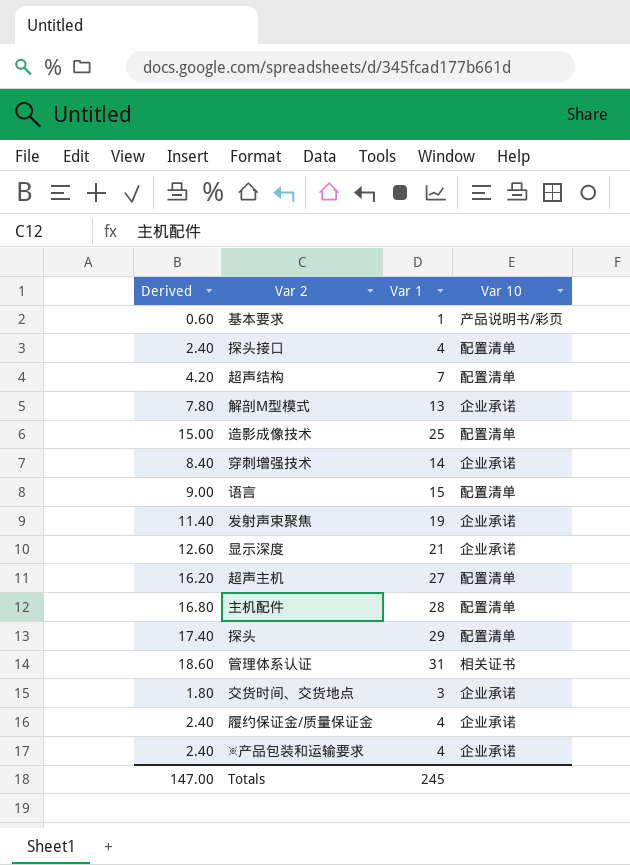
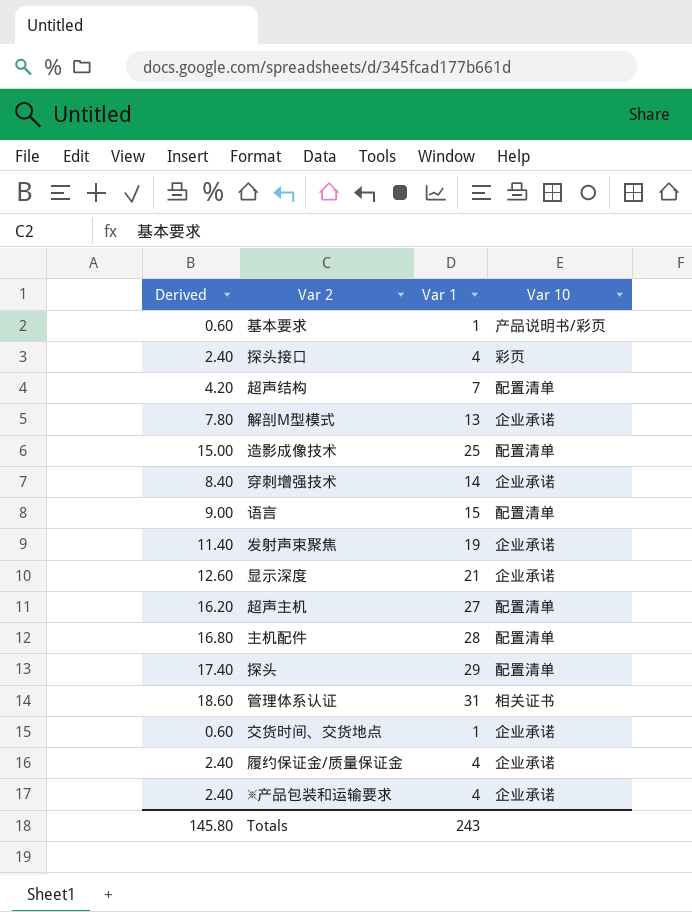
探头接口 | Var 10: 配置清单 -> 彩页
交货时间、交货地点 | Derived: 1.80 -> 0.60
交货时间、交货地点 | Var 1: 3 -> 1
Totals | Derived: 147.00 -> 145.80
Totals | Var 1: 245 -> 243

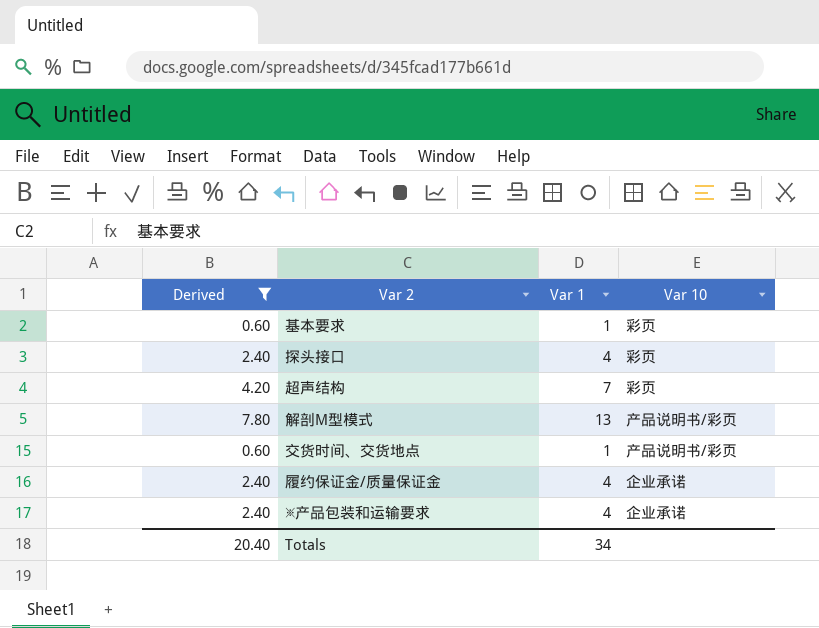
filter: none -> Derived <= 7.80
基本要求 | Var 10: 产品说明书/彩页 -> 彩页
超声结构 | Var 10: 配置清单 -> 彩页
解剖M型模式 | Var 10: 企业承诺 -> 产品说明书/彩页
交货时间、交货地点 | Var 10: 企业承诺 -> 产品说明书/彩页
Totals | Derived: 145.80 -> 20.40
Totals | Var 1: 243 -> 34

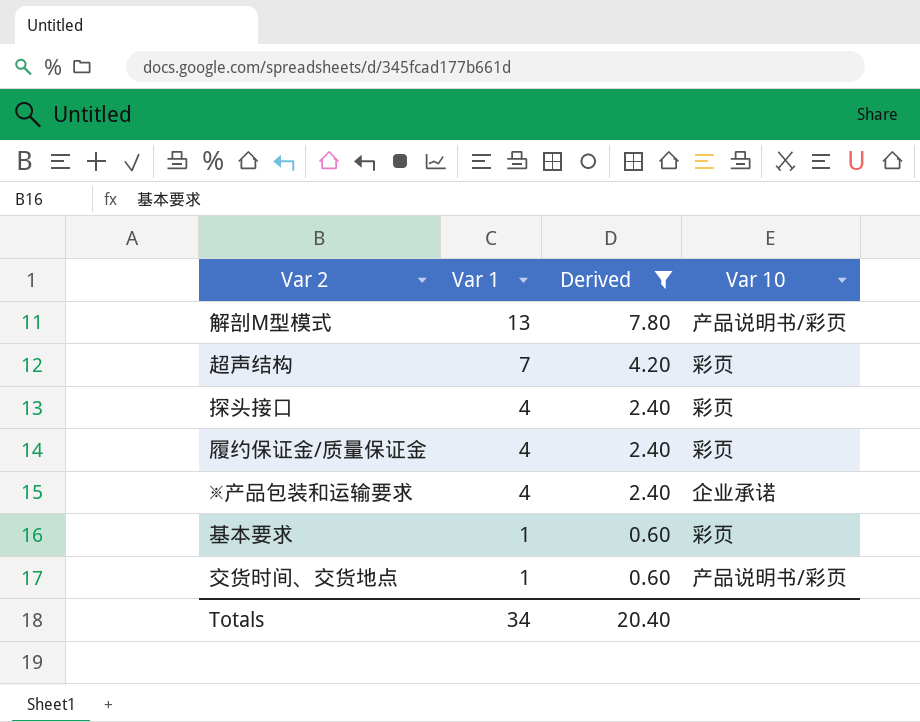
row order: none -> Var 1 descending
column Derived | position: 1 -> 3
履约保证金/质量保证金 | Var 10: 企业承诺 -> 彩页

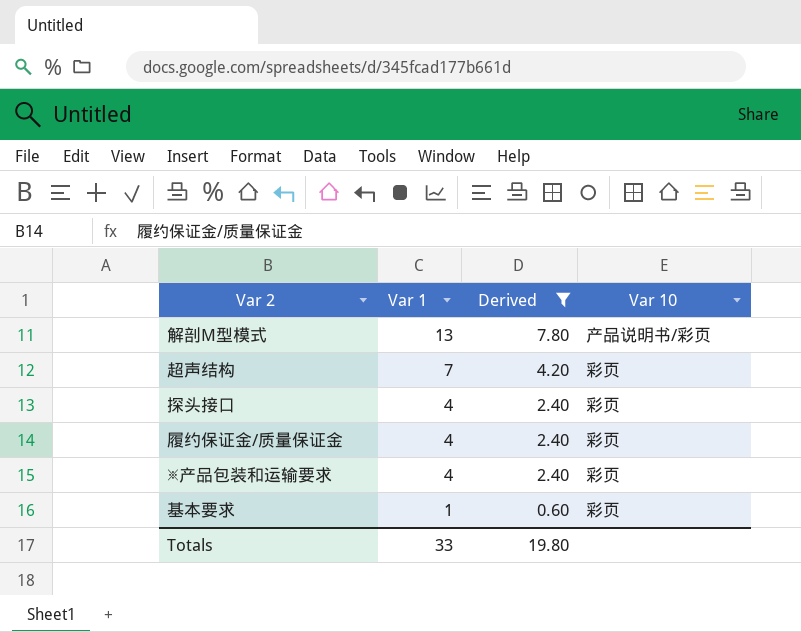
row 交货时间、交货地点: 1 | 0.60 | 产品说明书/彩页 -> none
※产品包装和运输要求 | Var 10: 企业承诺 -> 彩页
Totals | Var 1: 34 -> 33
Totals | Derived: 20.40 -> 19.80

